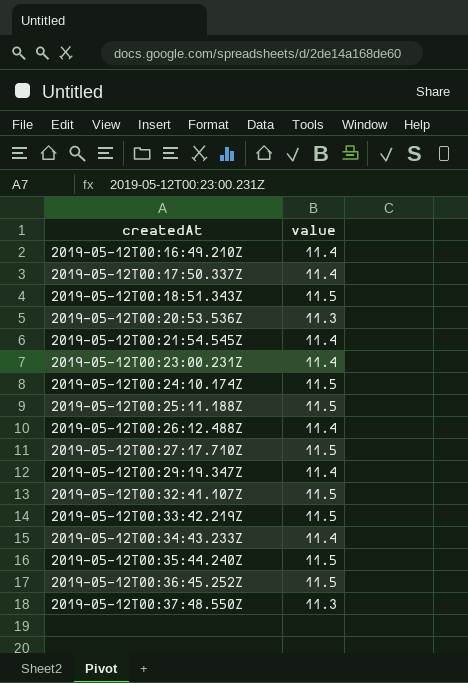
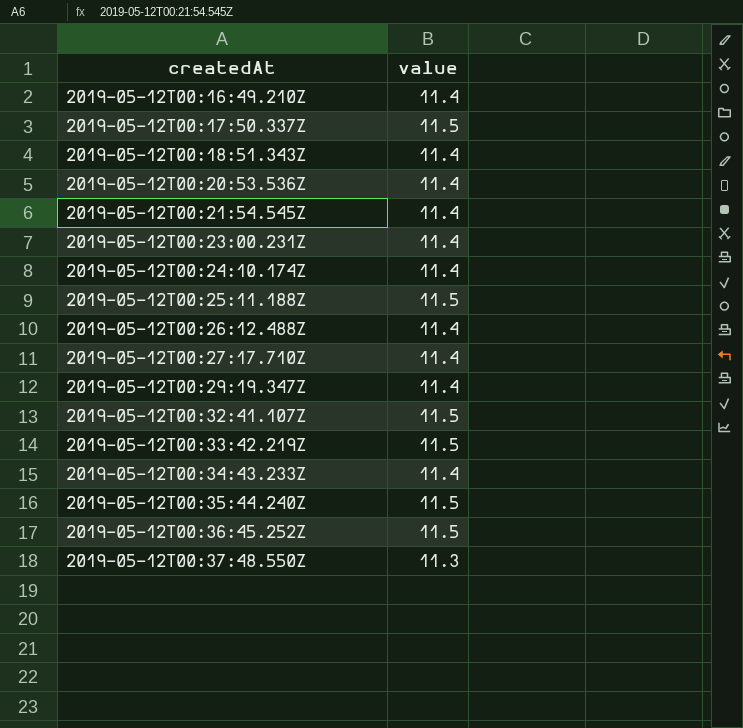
2019-05-12T00:17:50.337Z | value: 11.4 -> 11.5
2019-05-12T00:18:51.343Z | value: 11.5 -> 11.4
2019-05-12T00:20:53.536Z | value: 11.3 -> 11.4
2019-05-12T00:24:10.174Z | value: 11.5 -> 11.4
2019-05-12T00:27:17.710Z | value: 11.5 -> 11.4

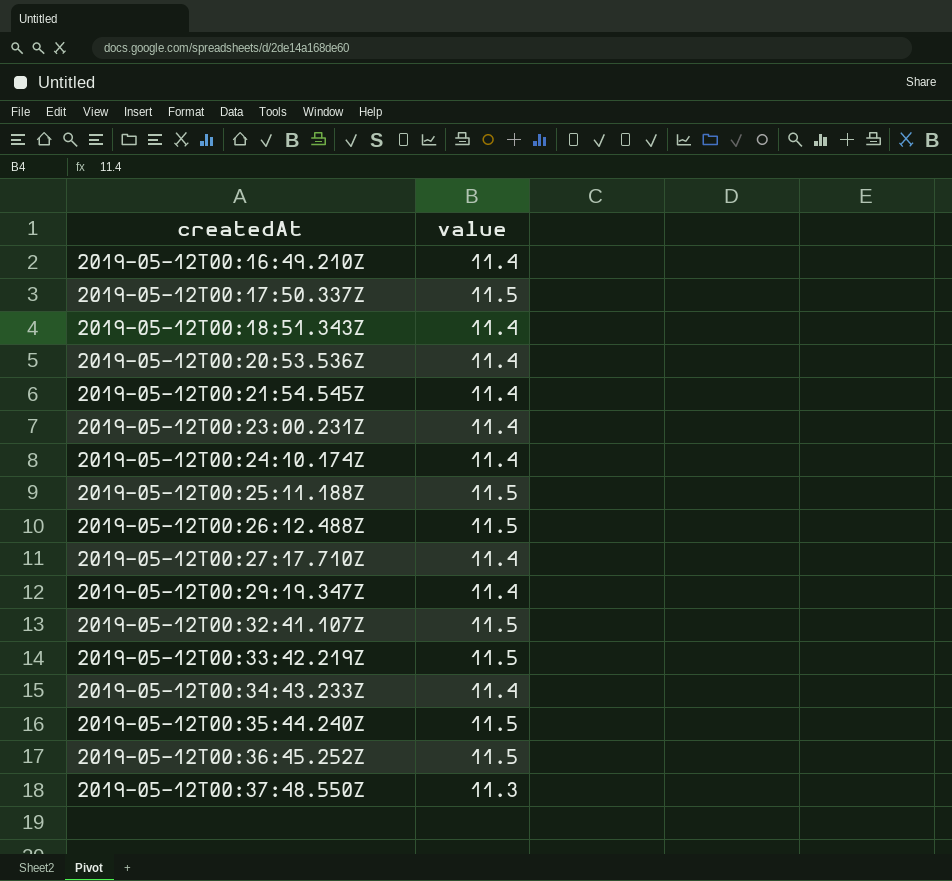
2019-05-12T00:26:12.488Z | value: 11.4 -> 11.5

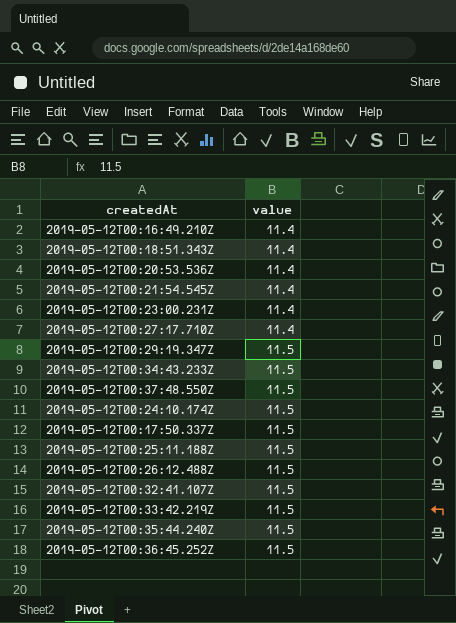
row order: createdAt ascending -> value ascending
2019-05-12T00:29:19.347Z | value: 11.4 -> 11.5
2019-05-12T00:34:43.233Z | value: 11.4 -> 11.5
2019-05-12T00:37:48.550Z | value: 11.3 -> 11.5
2019-05-12T00:24:10.174Z | value: 11.4 -> 11.5

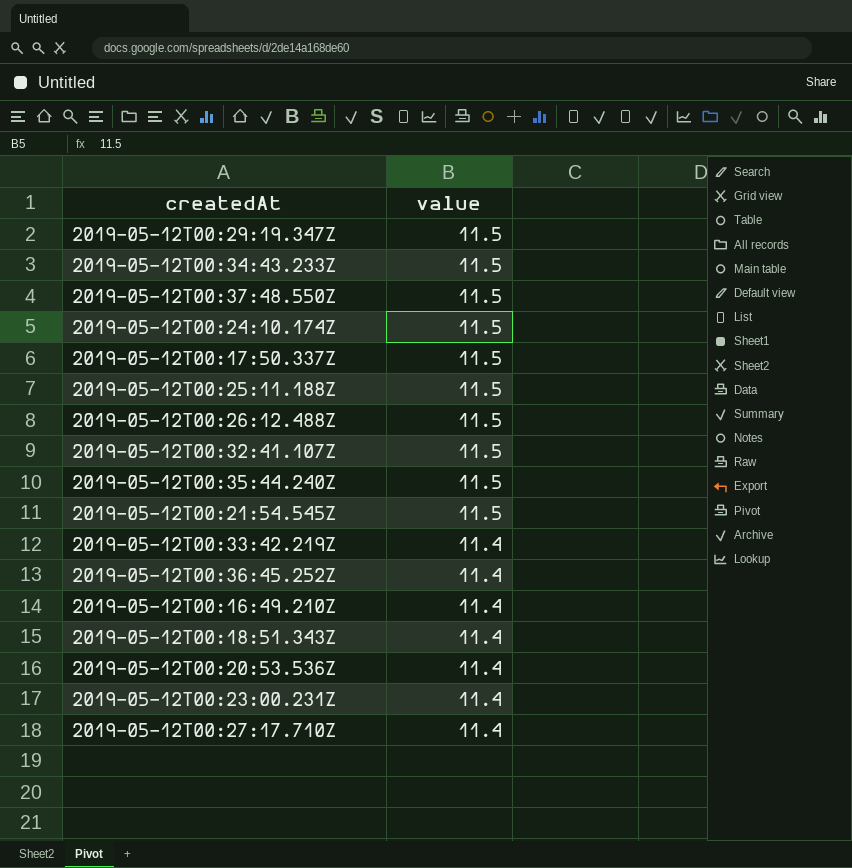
row order: value ascending -> value descending
2019-05-12T00:21:54.545Z | value: 11.4 -> 11.5
2019-05-12T00:33:42.219Z | value: 11.5 -> 11.4
2019-05-12T00:36:45.252Z | value: 11.5 -> 11.4

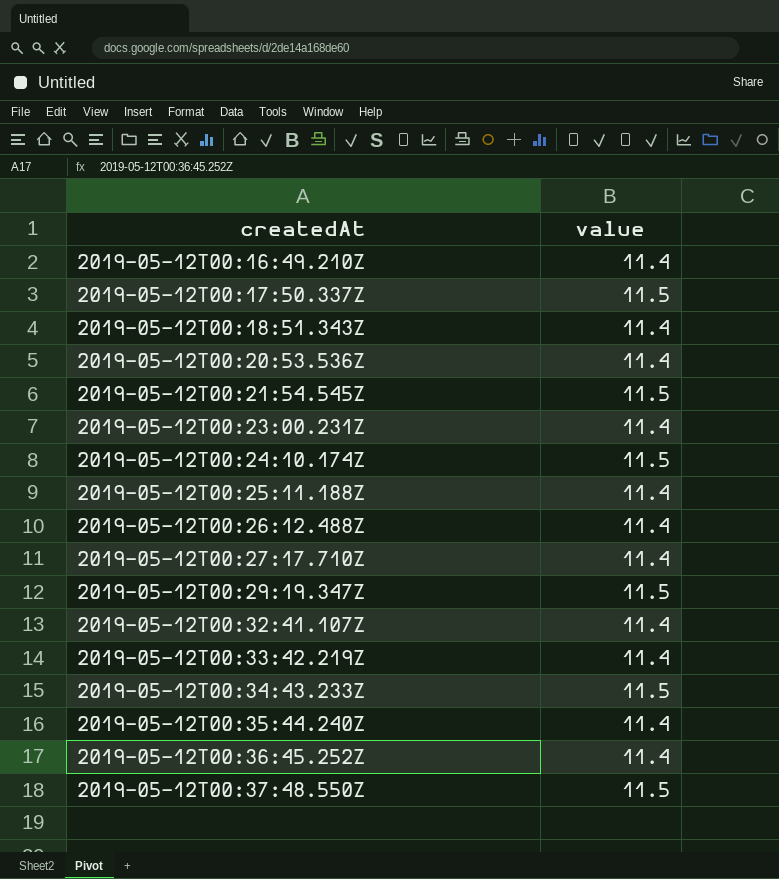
row order: value descending -> createdAt ascending
2019-05-12T00:25:11.188Z | value: 11.5 -> 11.4
2019-05-12T00:26:12.488Z | value: 11.5 -> 11.4
2019-05-12T00:32:41.107Z | value: 11.5 -> 11.4
2019-05-12T00:35:44.240Z | value: 11.5 -> 11.4

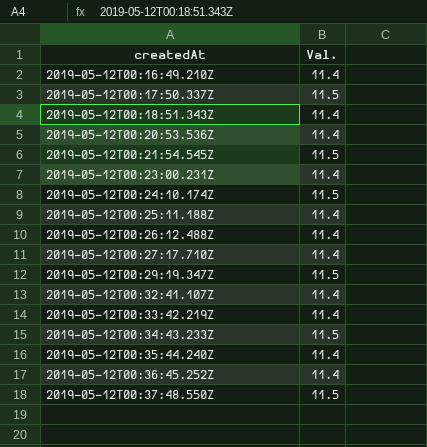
column name: value -> Val.

